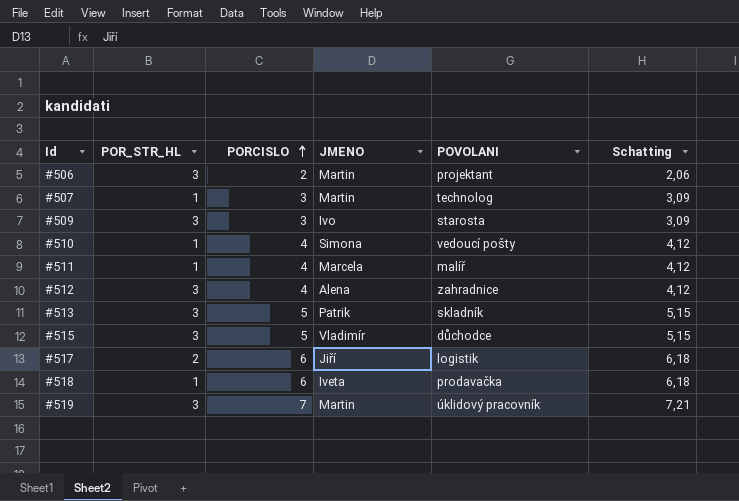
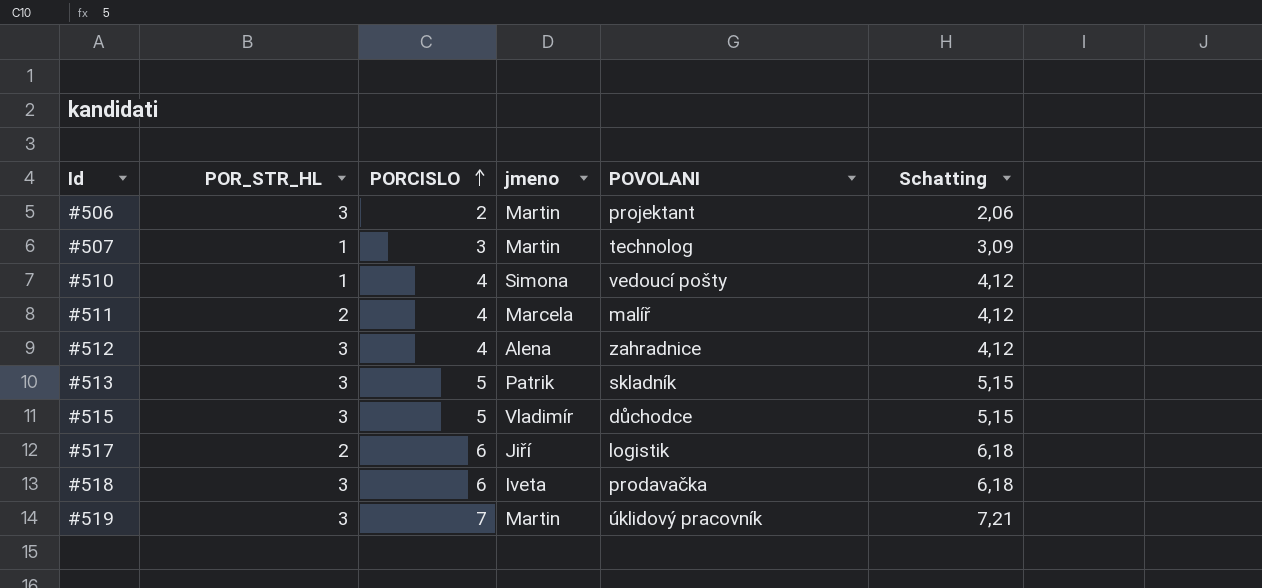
column name: JMENO -> jmeno
row #509: 3 | 3 | Ivo | starosta | 3,09 -> none
#511 | POR_STR_HL: 1 -> 2
#518 | POR_STR_HL: 1 -> 3

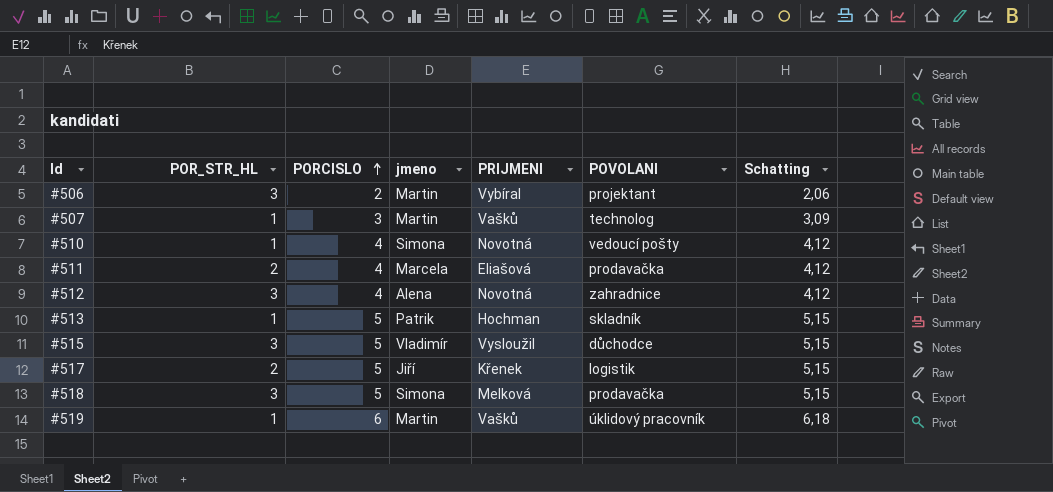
column PRIJMENI | position: none -> 5
#511 | POVOLANI: malíř -> prodavačka
#513 | POR_STR_HL: 3 -> 1
#517 | PORCISLO: 6 -> 5
#517 | Schatting: 6,18 -> 5,15
#518 | PORCISLO: 6 -> 5
#518 | jmeno: Iveta -> Simona
#518 | Schatting: 6,18 -> 5,15
#519 | POR_STR_HL: 3 -> 1
#519 | PORCISLO: 7 -> 6
#519 | Schatting: 7,21 -> 6,18

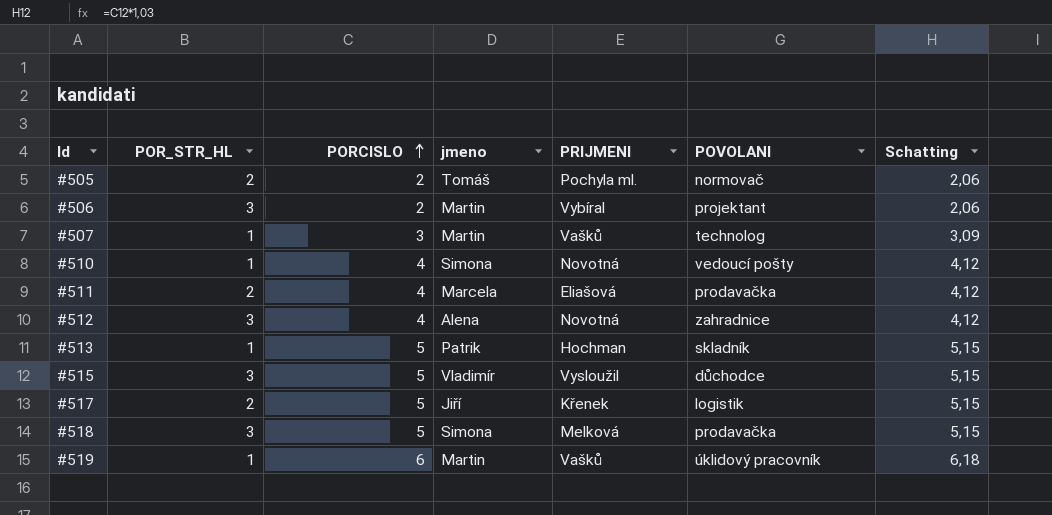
row #505: none -> 2 | 2 | Tomáš | Pochyla ml. | normovač | 2,06

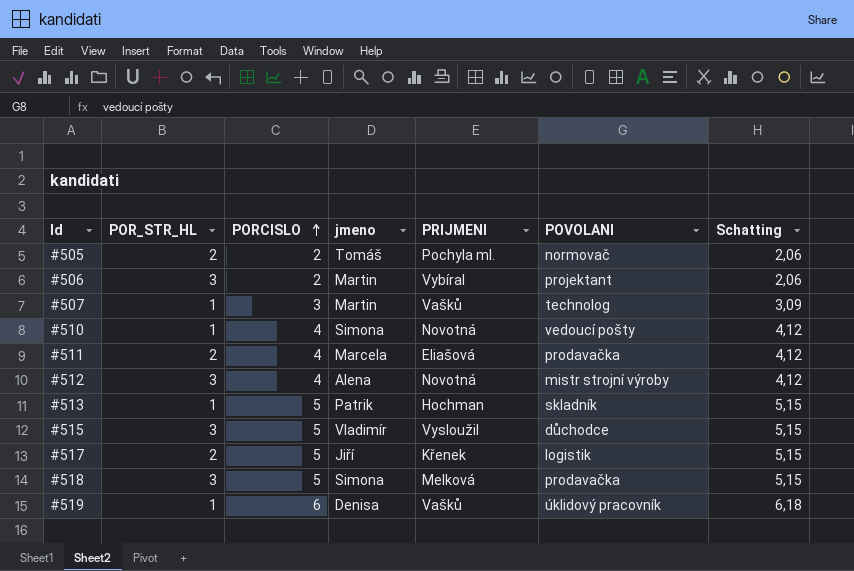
#512 | POVOLANI: zahradnice -> mistr strojní výroby
#519 | jmeno: Martin -> Denisa

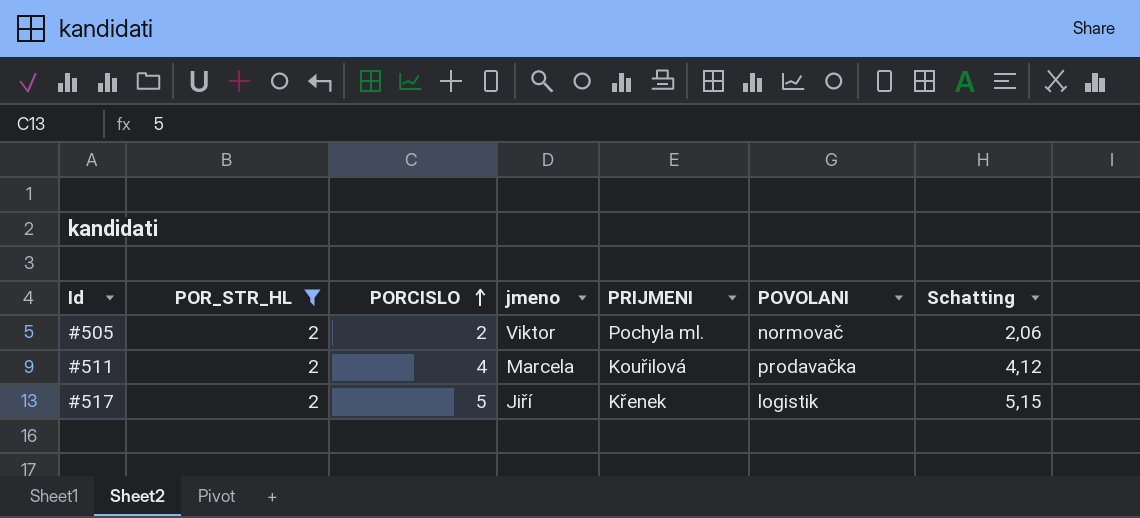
filter: none -> POR_STR_HL = 2
#505 | jmeno: Tomáš -> Viktor
#511 | PRIJMENI: Eliašová -> Kouřilová

